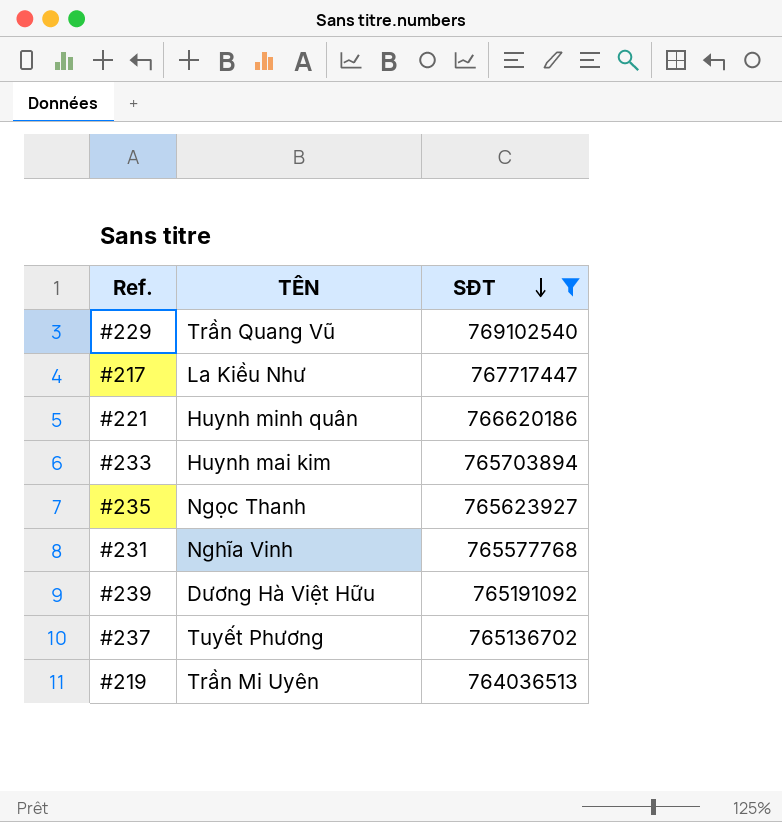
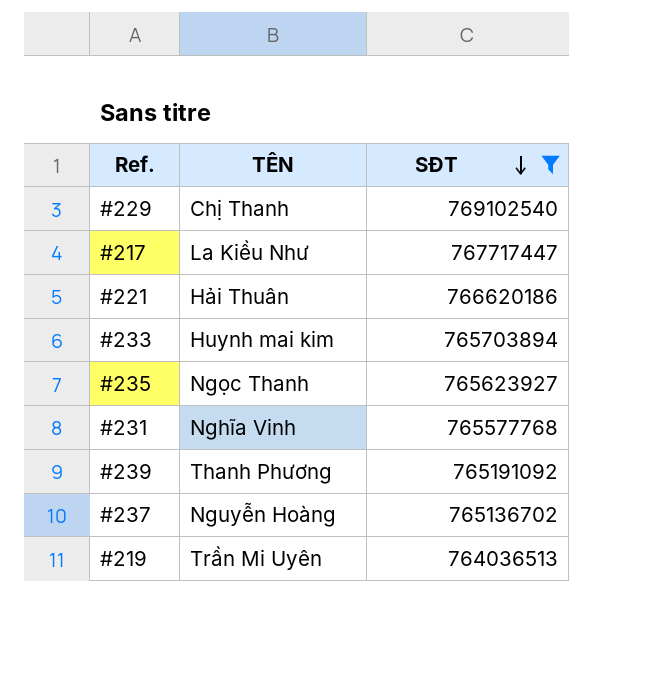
#229 | TÊN: Trần Quang Vũ -> Chị Thanh
#221 | TÊN: Huynh minh quân -> Hải Thuân
#239 | TÊN: Dương Hà Việt Hữu -> Thanh Phương
#237 | TÊN: Tuyết Phương -> Nguyễn Hoàng

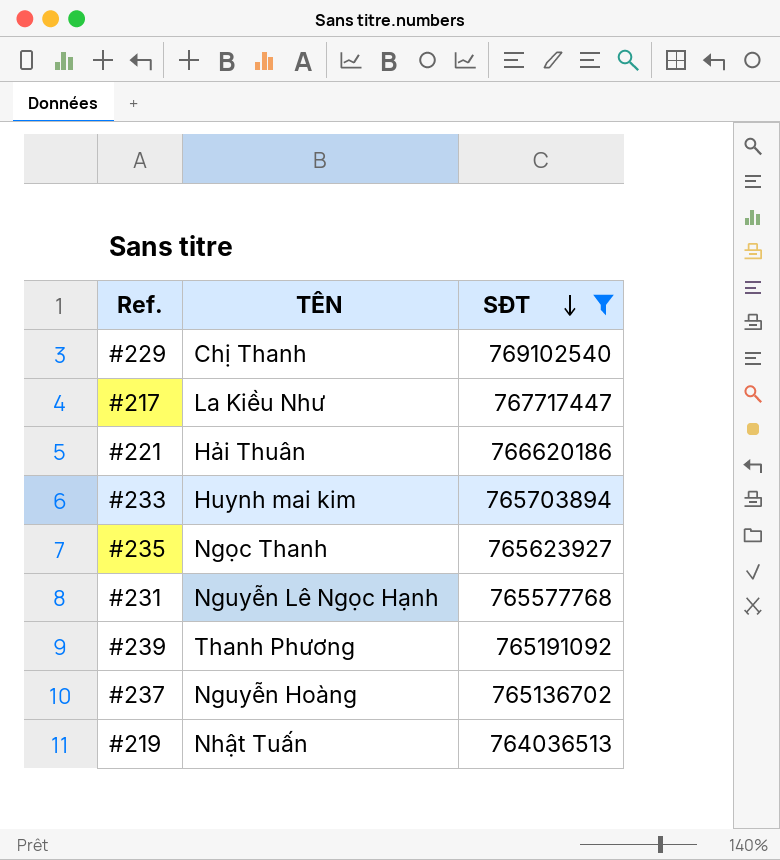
#231 | TÊN: Nghĩa Vinh -> Nguyễn Lê Ngọc Hạnh
#219 | TÊN: Trần Mi Uyên -> Nhật Tuấn

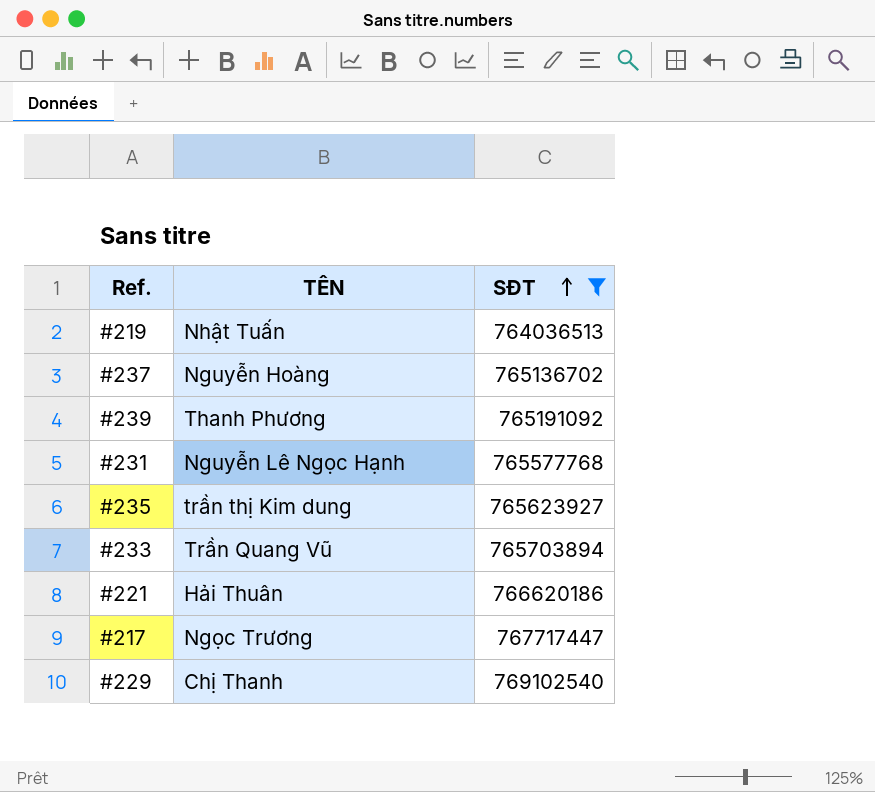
row order: SĐT descending -> SĐT ascending
#235 | TÊN: Ngọc Thanh -> trần thị Kim dung
#233 | TÊN: Huynh mai kim -> Trần Quang Vũ
#217 | TÊN: La Kiều Như -> Ngọc Trương

